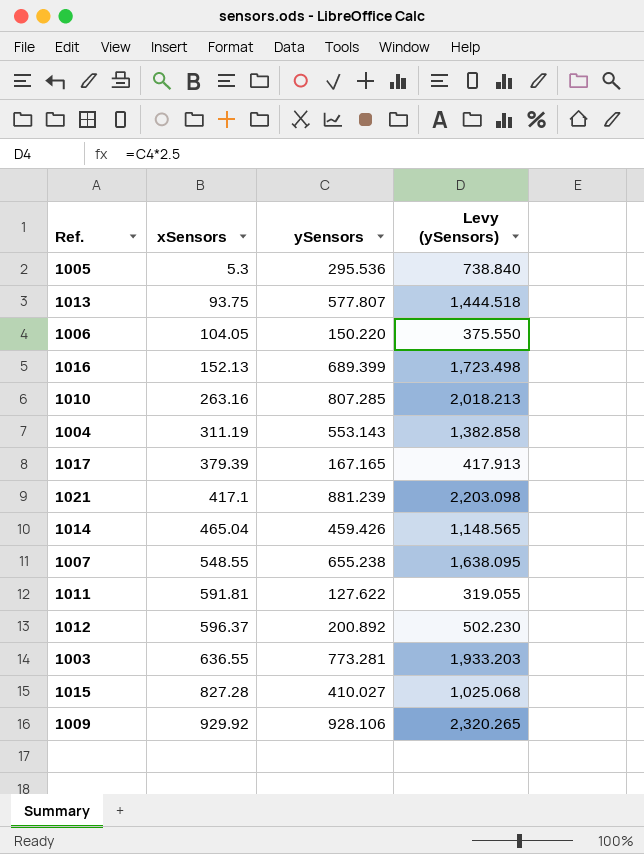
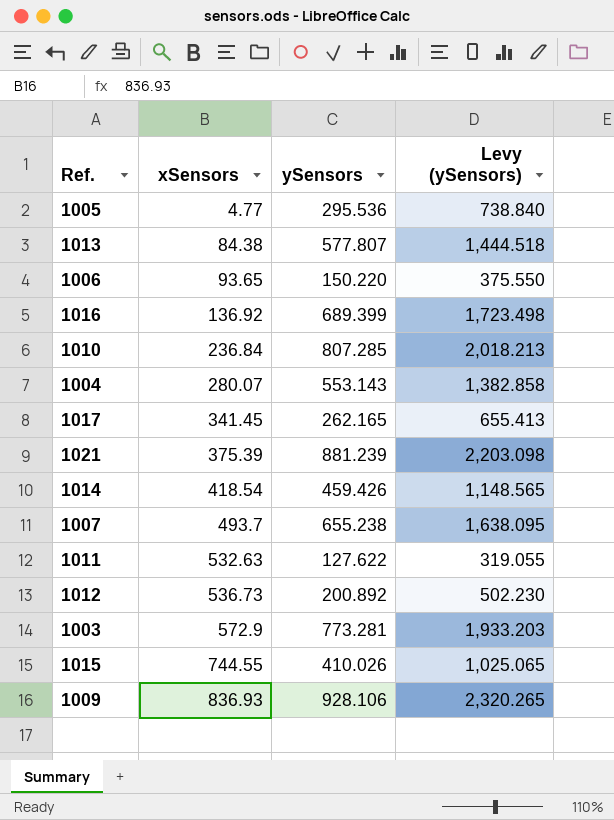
1005 | xSensors: 5.3 -> 4.77
1013 | xSensors: 93.75 -> 84.38
1006 | xSensors: 104.05 -> 93.65
1016 | xSensors: 152.13 -> 136.92
1010 | xSensors: 263.16 -> 236.84
1004 | xSensors: 311.19 -> 280.07
1017 | xSensors: 379.39 -> 341.45
1017 | ySensors: 167.165 -> 262.165
1017 | Levy (ySensors): 417.913 -> 655.413
1021 | xSensors: 417.1 -> 375.39
1014 | xSensors: 465.04 -> 418.54
1007 | xSensors: 548.55 -> 493.7
1011 | xSensors: 591.81 -> 532.63
1012 | xSensors: 596.37 -> 536.73
1003 | xSensors: 636.55 -> 572.9
1015 | xSensors: 827.28 -> 744.55
1015 | ySensors: 410.027 -> 410.026
1015 | Levy (ySensors): 1,025.068 -> 1,025.065
1009 | xSensors: 929.92 -> 836.93

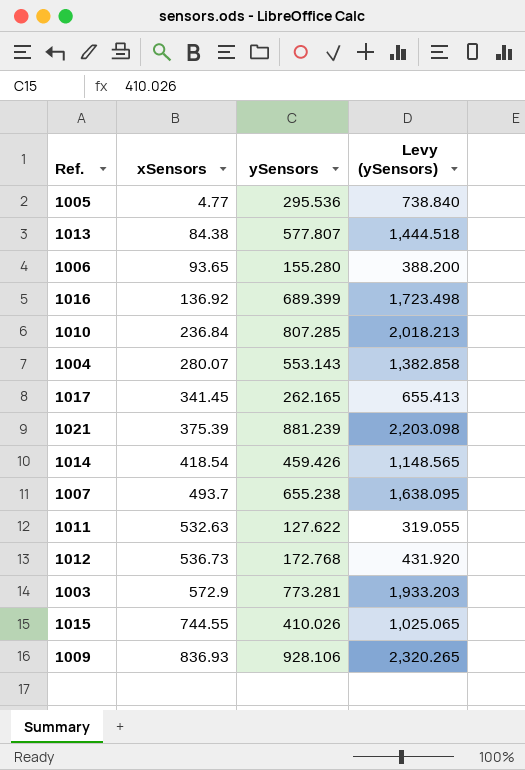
1006 | ySensors: 150.220 -> 155.280
1006 | Levy (ySensors): 375.550 -> 388.200
1012 | ySensors: 200.892 -> 172.768
1012 | Levy (ySensors): 502.230 -> 431.920

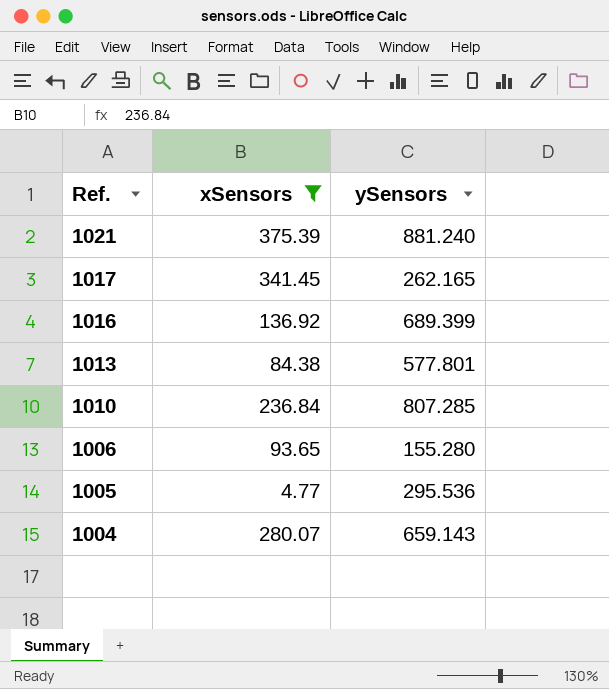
filter: none -> xSensors <= 375.39
row order: xSensors ascending -> Ref. descending
column Levy (ySensors) | formula: [ySensors] * 2.5 -> none
1021 | ySensors: 881.239 -> 881.240
1013 | ySensors: 577.807 -> 577.801
1004 | ySensors: 553.143 -> 659.143

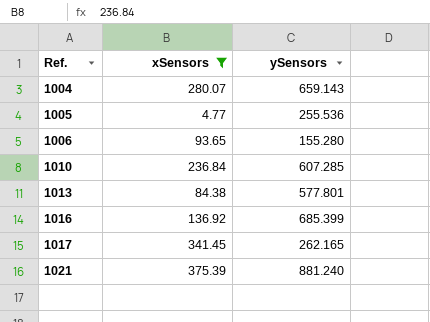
row order: Ref. descending -> Ref. ascending
1005 | ySensors: 295.536 -> 255.536
1010 | ySensors: 807.285 -> 607.285
1016 | ySensors: 689.399 -> 685.399

